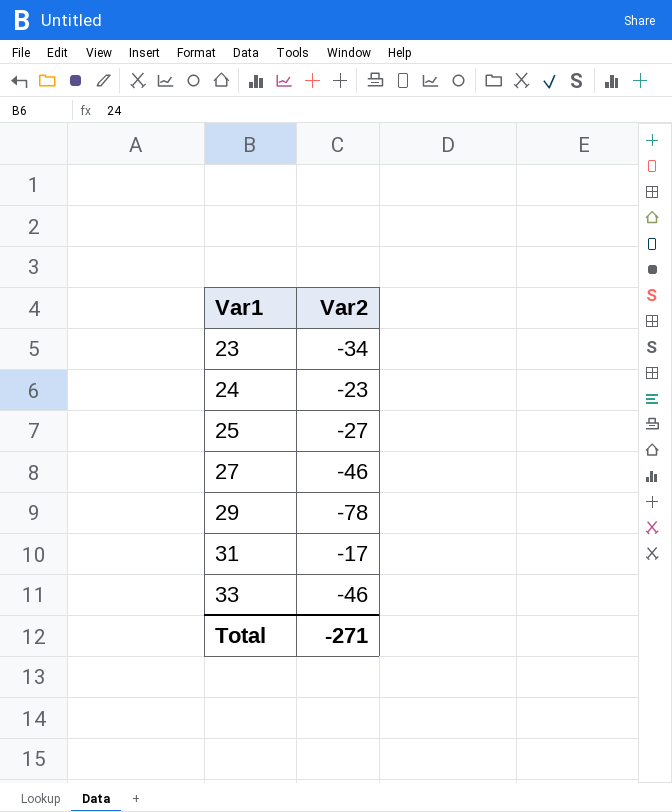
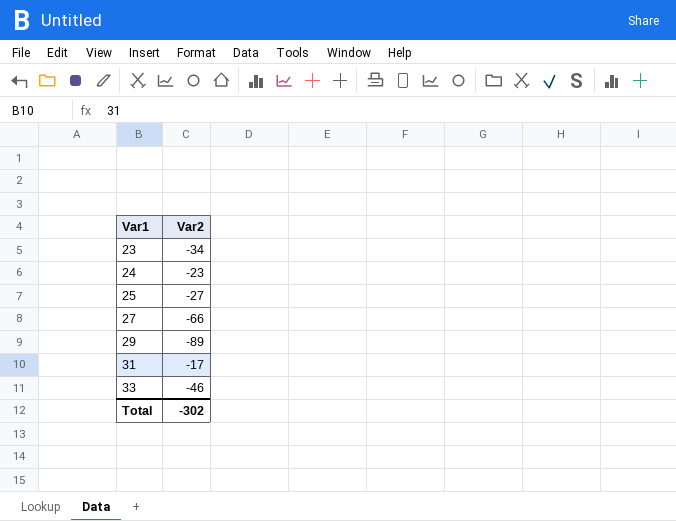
27 | Var2: -46 -> -66
29 | Var2: -78 -> -89
Total | Var2: -271 -> -302

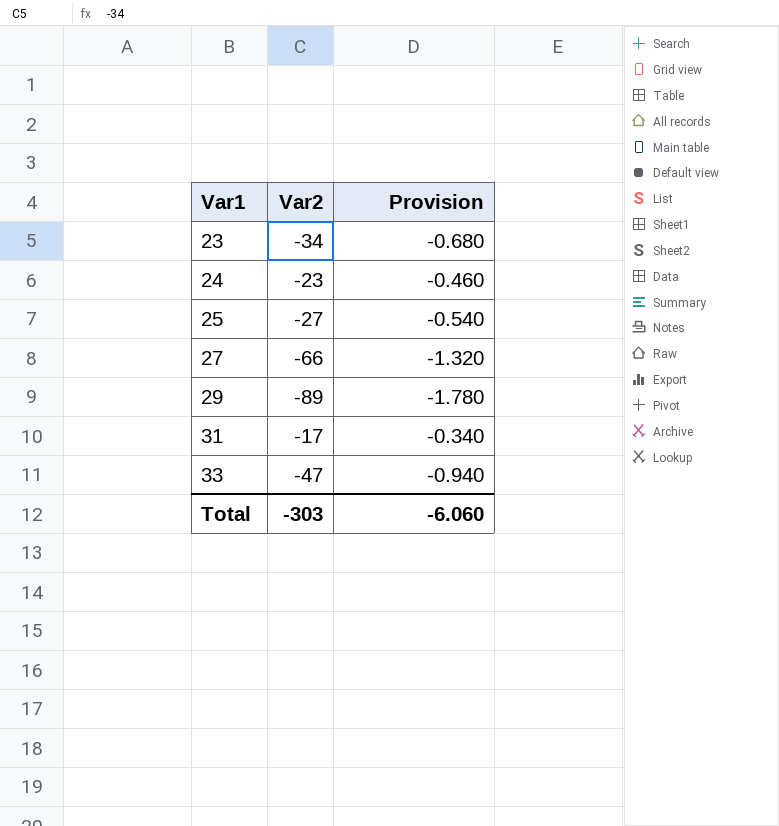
column Provision | formula: none -> [Var2] * 0.02
33 | Var2: -46 -> -47
Total | Var2: -302 -> -303

